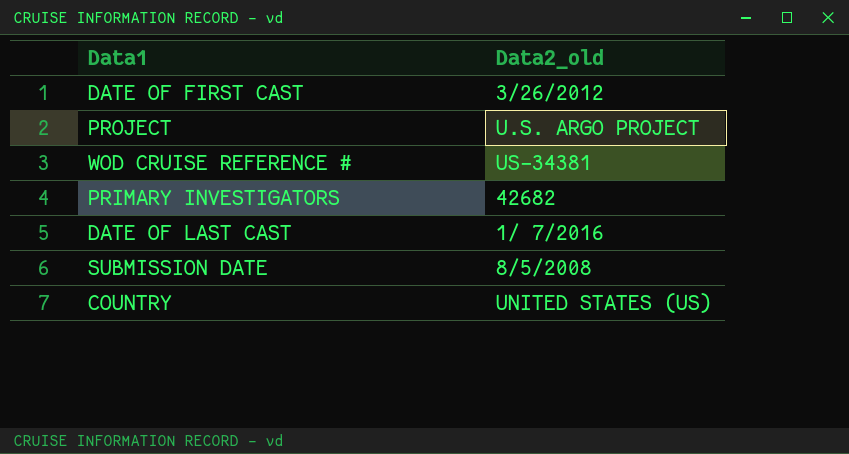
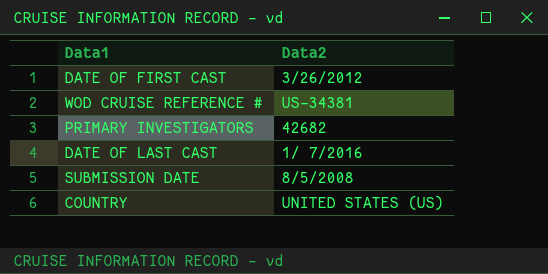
column name: Data2_old -> Data2
row PROJECT: U.S. ARGO PROJECT -> none

